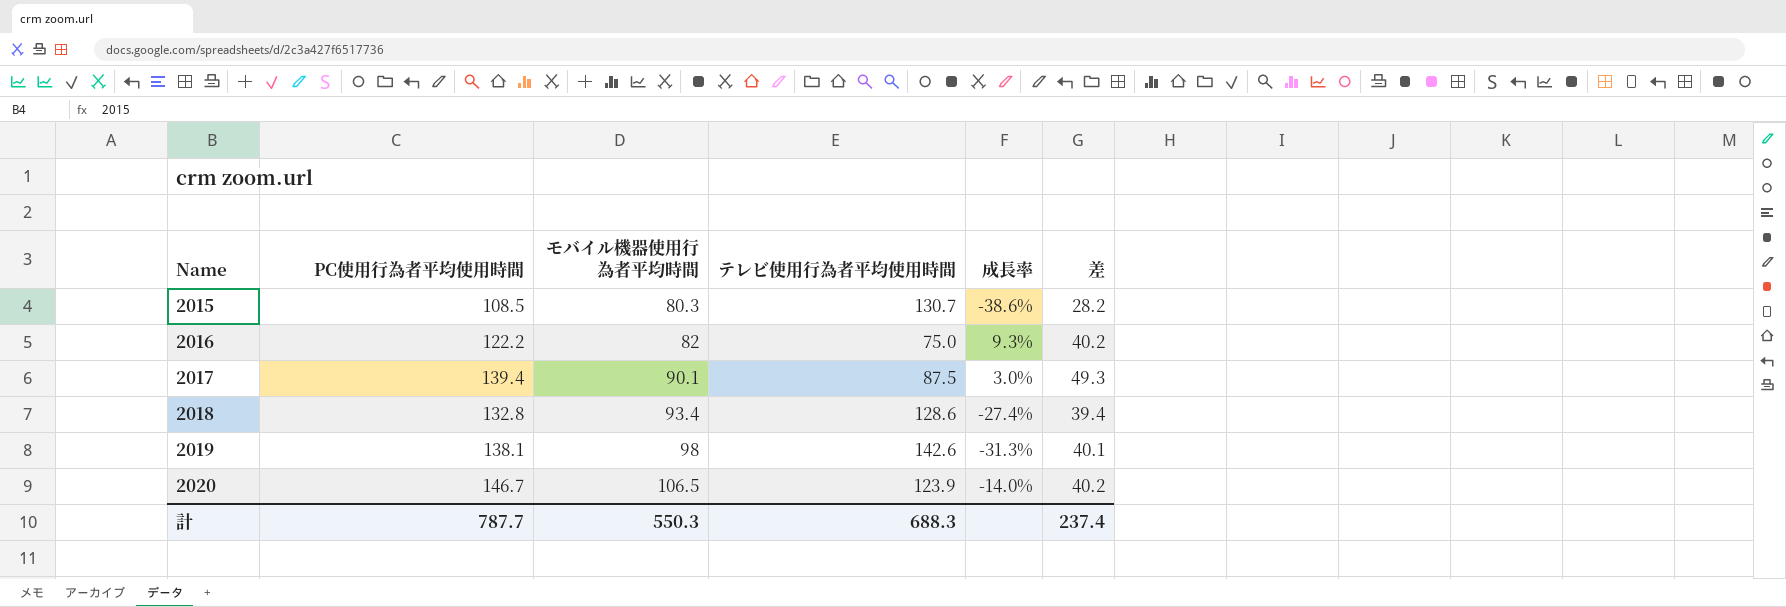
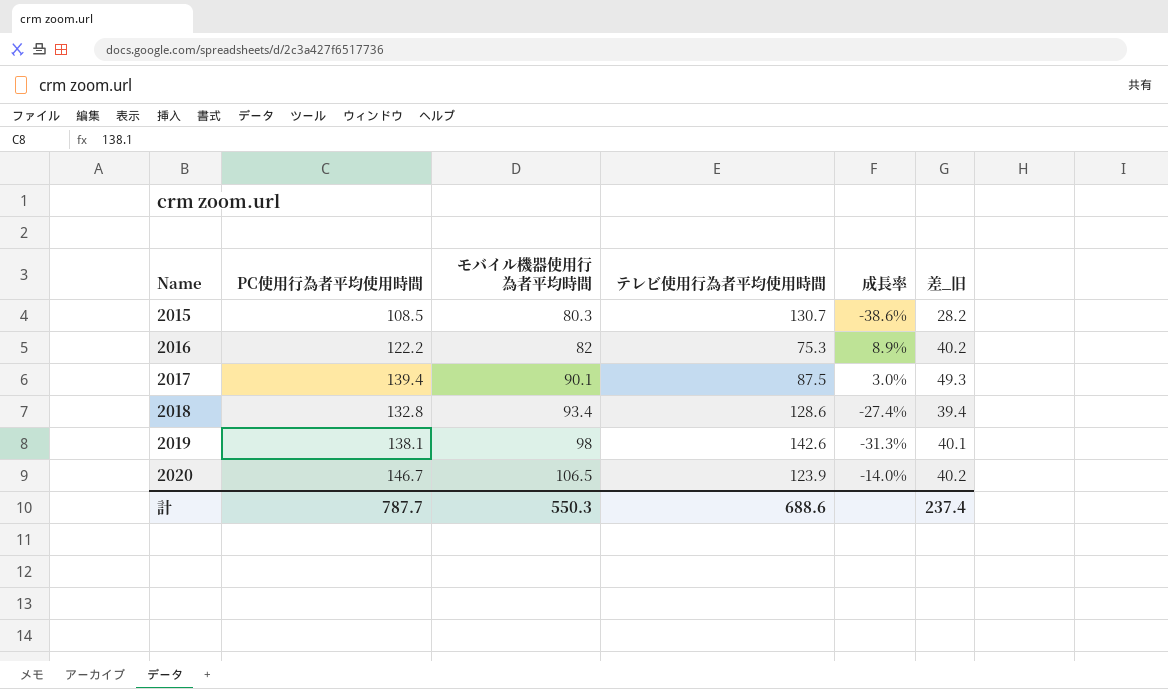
column name: 差 -> 差_旧
2016 | テレビ使用行為者平均使用時間: 75.0 -> 75.3
2016 | 成長率: 9.3% -> 8.9%
計 | テレビ使用行為者平均使用時間: 688.3 -> 688.6

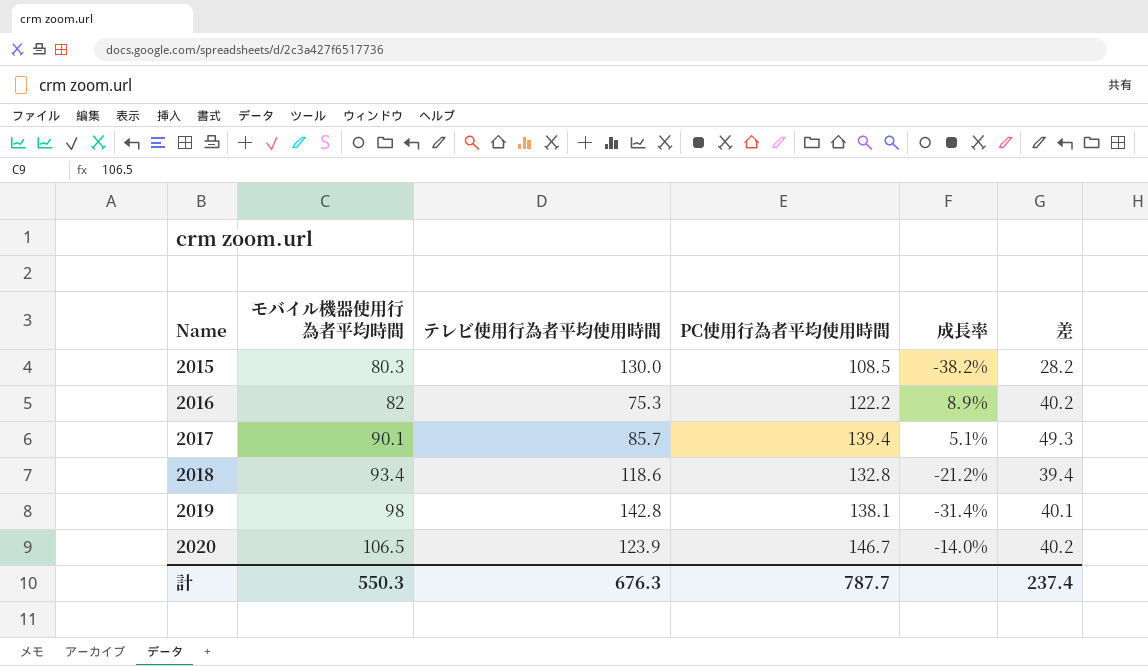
column PC使用行為者平均使用時間 | position: 2 -> 4
column name: 差_旧 -> 差
2015 | テレビ使用行為者平均使用時間: 130.7 -> 130.0
2015 | 成長率: -38.6% -> -38.2%
2017 | テレビ使用行為者平均使用時間: 87.5 -> 85.7
2017 | 成長率: 3.0% -> 5.1%
2018 | テレビ使用行為者平均使用時間: 128.6 -> 118.6
2018 | 成長率: -27.4% -> -21.2%
2019 | テレビ使用行為者平均使用時間: 142.6 -> 142.8
2019 | 成長率: -31.3% -> -31.4%
計 | テレビ使用行為者平均使用時間: 688.6 -> 676.3

